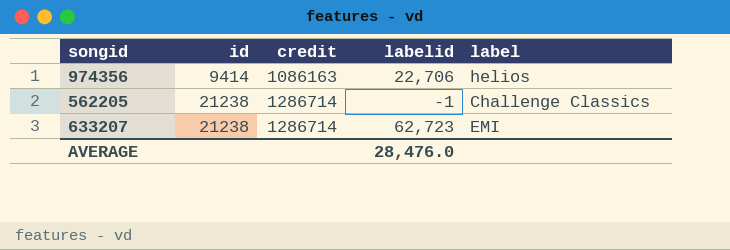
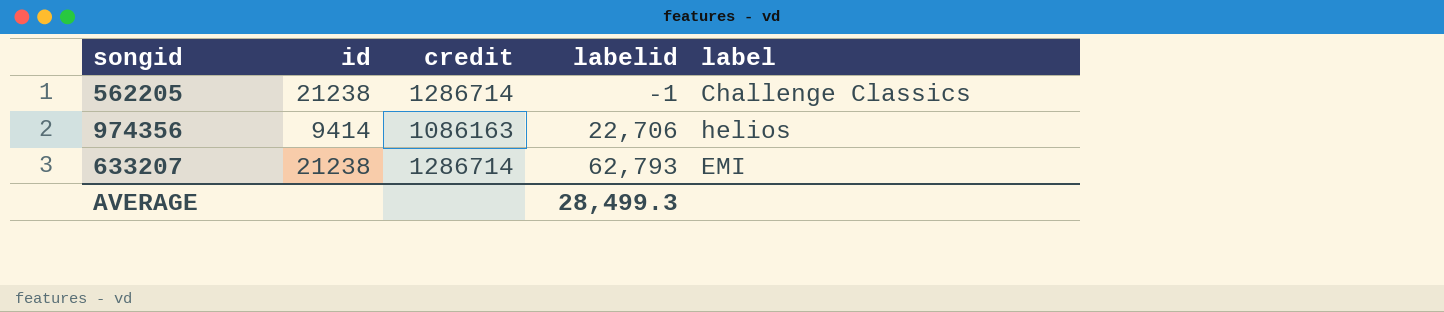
row order: id ascending -> labelid ascending
633207 | labelid: 62,723 -> 62,793
AVERAGE | labelid: 28,476.0 -> 28,499.3

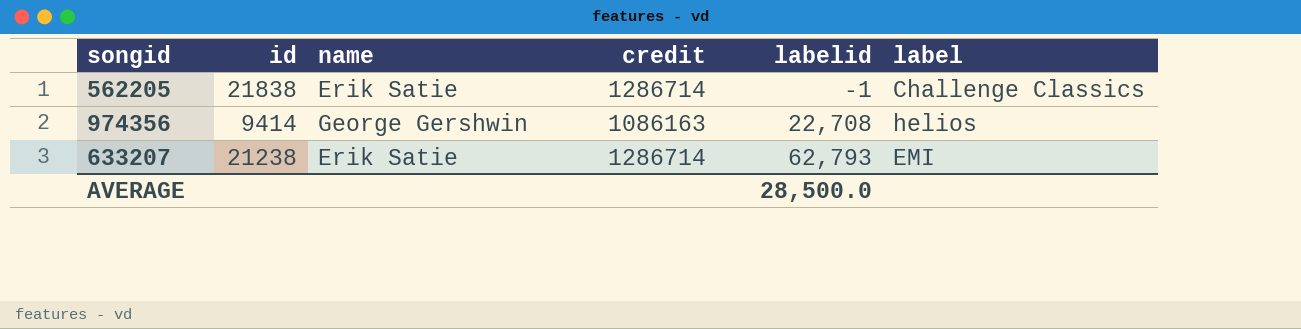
column name | position: none -> 3
562205 | id: 21238 -> 21838
974356 | labelid: 22,706 -> 22,708
AVERAGE | labelid: 28,499.3 -> 28,500.0

